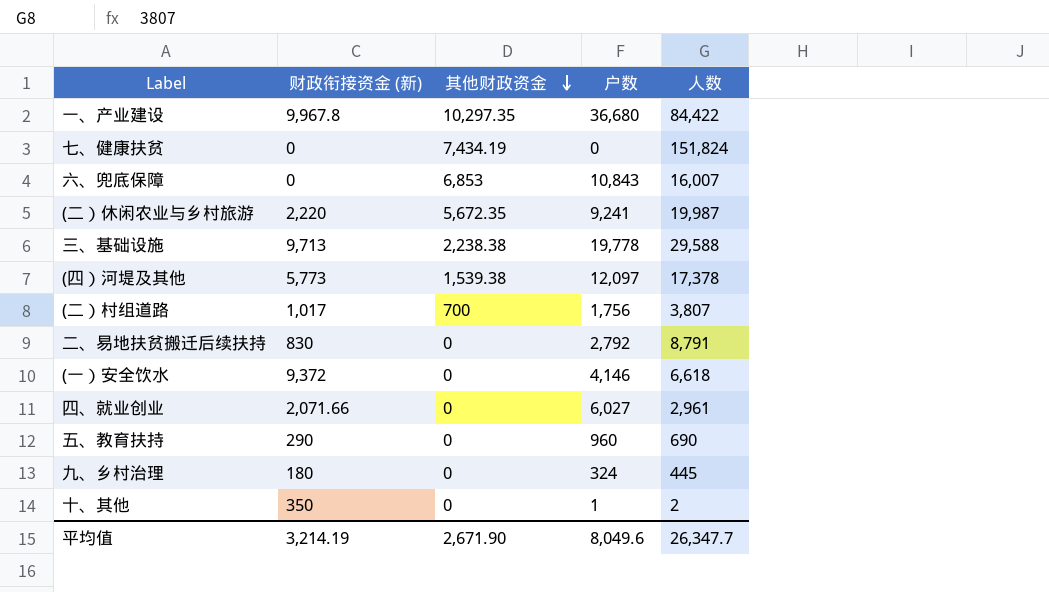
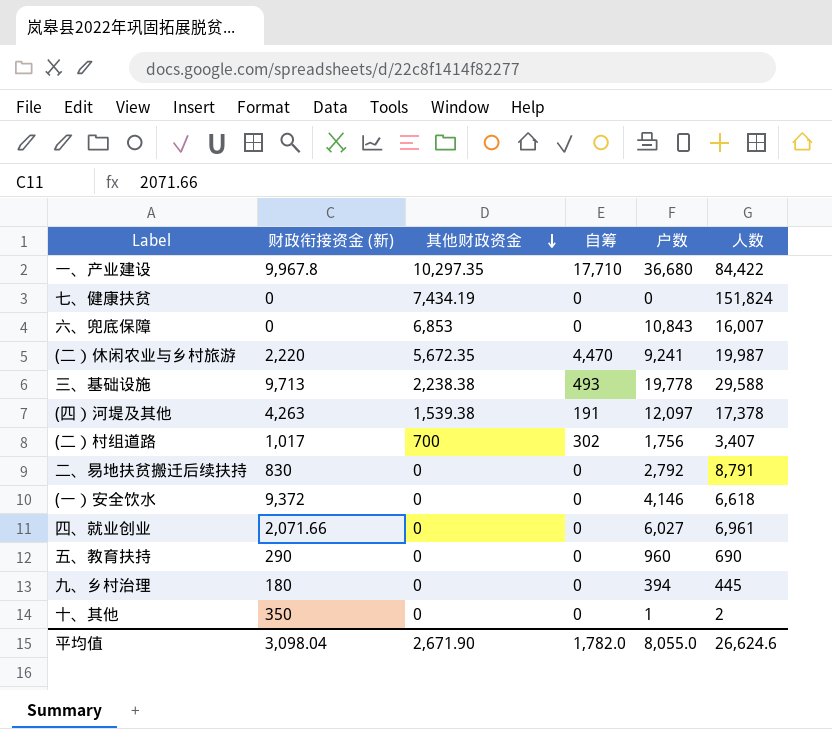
column 自筹 | position: none -> 4
(四）河堤及其他 | 财政衔接资金 (新): 5,773 -> 4,263
(二）村组道路 | 人数: 3,807 -> 3,407
四、就业创业 | 人数: 2,961 -> 6,961
九、乡村治理 | 户数: 324 -> 394
平均值 | 财政衔接资金 (新): 3,214.19 -> 3,098.04
平均值 | 户数: 8,049.6 -> 8,055.0
平均值 | 人数: 26,347.7 -> 26,624.6

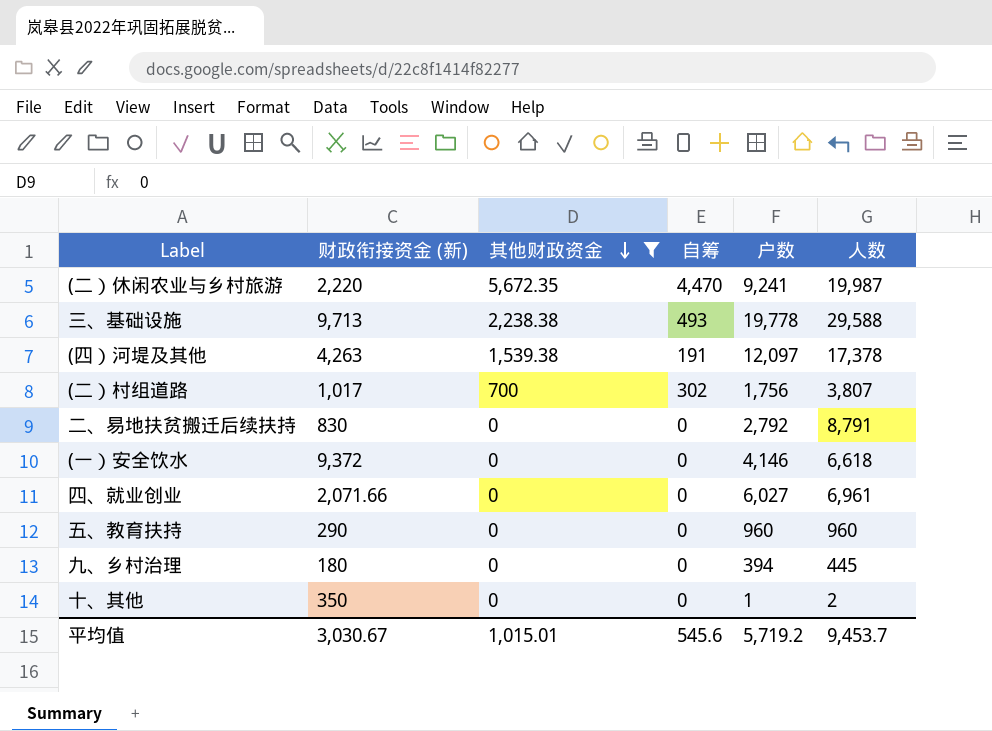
filter: none -> 其他财政资金 <= 5,672.35
(二）村组道路 | 人数: 3,407 -> 3,807
五、教育扶持 | 人数: 690 -> 960
平均值 | 财政衔接资金 (新): 3,098.04 -> 3,030.67
平均值 | 其他财政资金: 2,671.90 -> 1,015.01
平均值 | 自筹: 1,782.0 -> 545.6
平均值 | 户数: 8,055.0 -> 5,719.2
平均值 | 人数: 26,624.6 -> 9,453.7

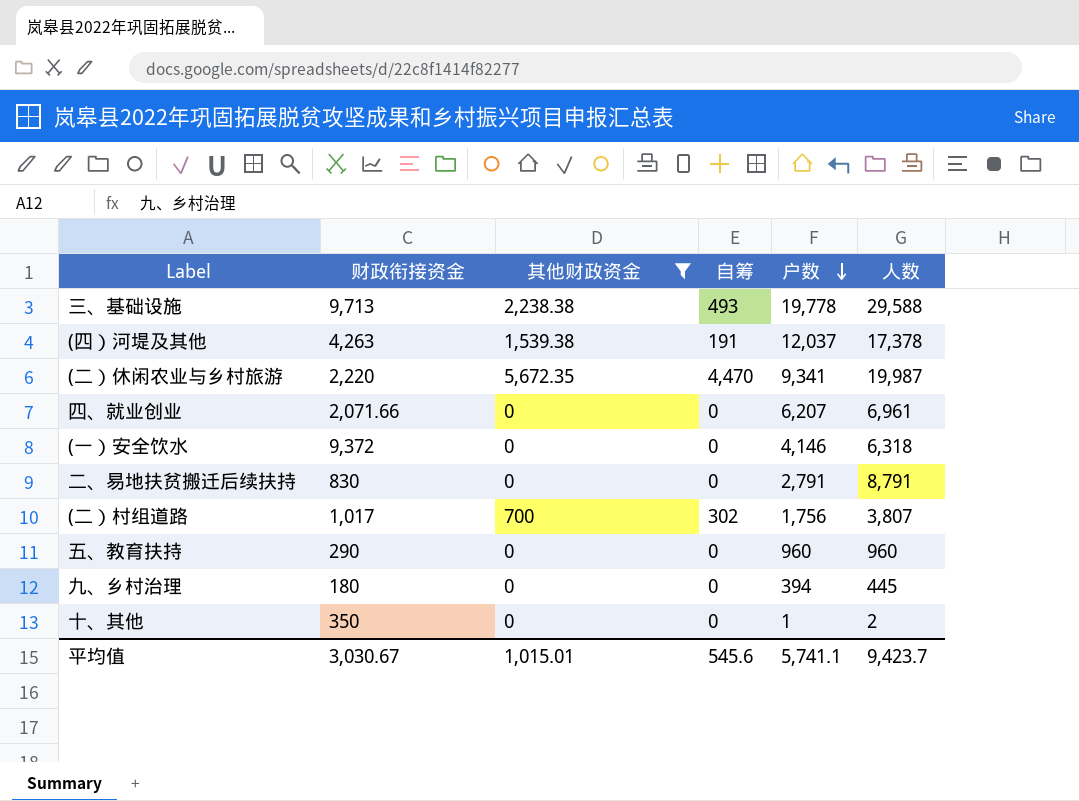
row order: 其他财政资金 descending -> 户数 descending
column name: 财政衔接资金 (新) -> 财政衔接资金
(四）河堤及其他 | 户数: 12,097 -> 12,037
(二）休闲农业与乡村旅游 | 户数: 9,241 -> 9,341
四、就业创业 | 户数: 6,027 -> 6,207
(一）安全饮水 | 人数: 6,618 -> 6,318
二、易地扶贫搬迁后续扶持 | 户数: 2,792 -> 2,791
平均值 | 户数: 5,719.2 -> 5,741.1
平均值 | 人数: 9,453.7 -> 9,423.7

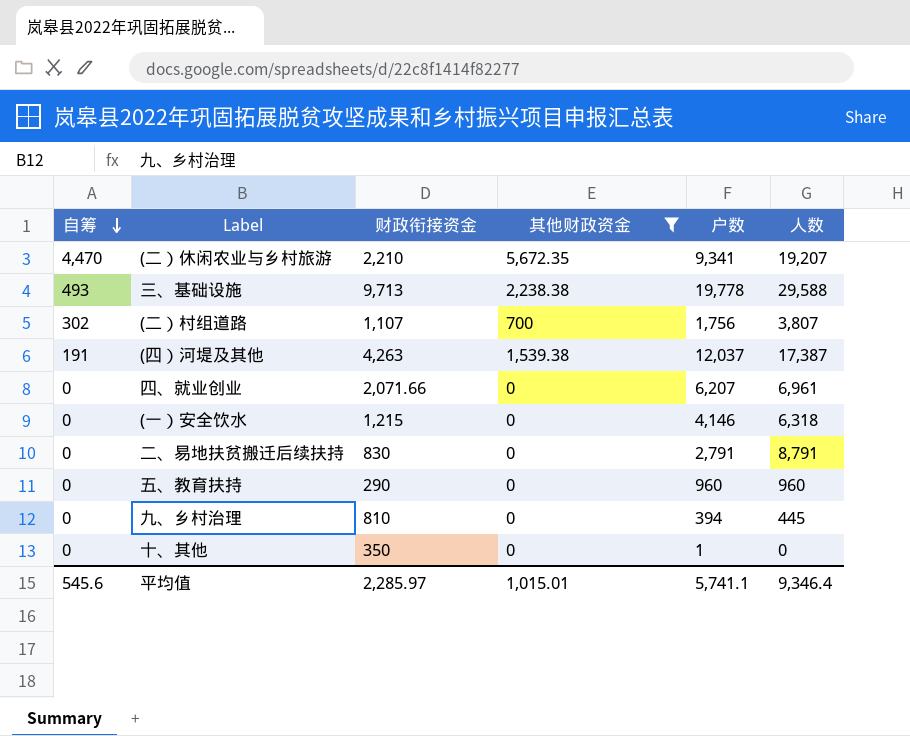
row order: 户数 descending -> 自筹 descending
column 自筹 | position: 4 -> 1
(二）休闲农业与乡村旅游 | 财政衔接资金: 2,220 -> 2,210
(二）休闲农业与乡村旅游 | 人数: 19,987 -> 19,207
(二）村组道路 | 财政衔接资金: 1,017 -> 1,107
(四）河堤及其他 | 人数: 17,378 -> 17,387
(一）安全饮水 | 财政衔接资金: 9,372 -> 1,215
九、乡村治理 | 财政衔接资金: 180 -> 810
十、其他 | 人数: 2 -> 0
平均值 | 财政衔接资金: 3,030.67 -> 2,285.97
平均值 | 人数: 9,423.7 -> 9,346.4

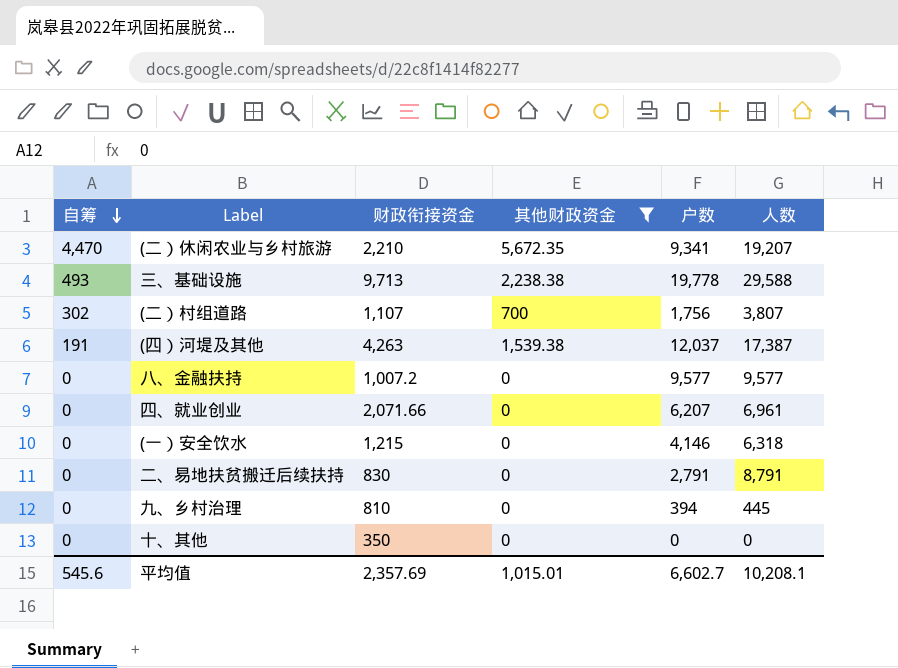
row 五、教育扶持: 0 | 290 | 0 | 960 | 960 -> none
row 八、金融扶持: none -> 0 | 1,007.2 | 0 | 9,577 | 9,577
十、其他 | 户数: 1 -> 0
平均值 | 财政衔接资金: 2,285.97 -> 2,357.69
平均值 | 户数: 5,741.1 -> 6,602.7
平均值 | 人数: 9,346.4 -> 10,208.1

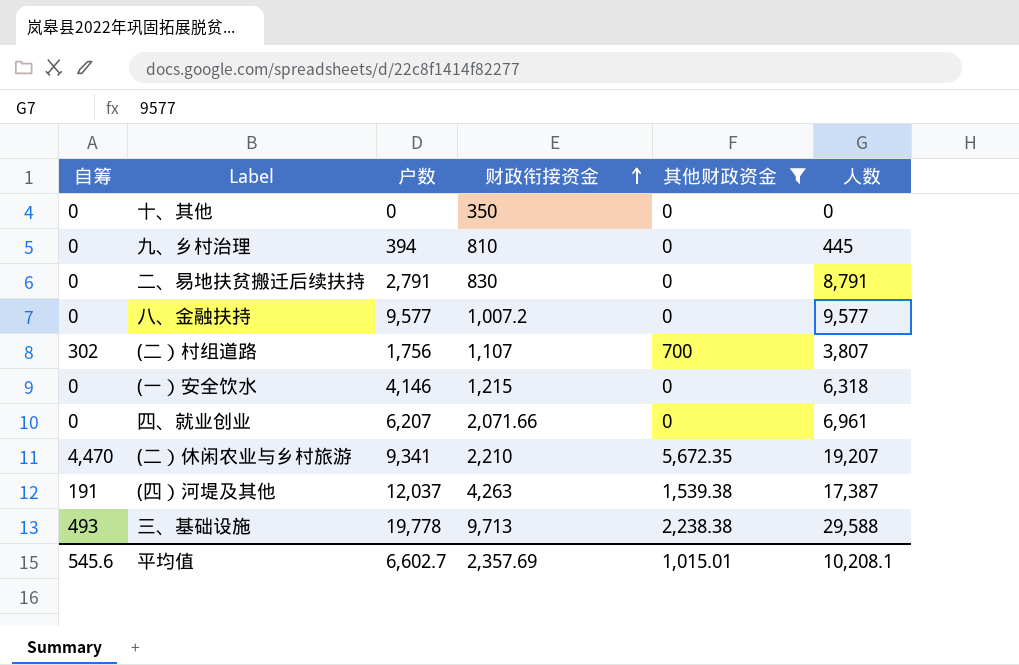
row order: 自筹 descending -> 财政衔接资金 ascending
column 户数 | position: 5 -> 3

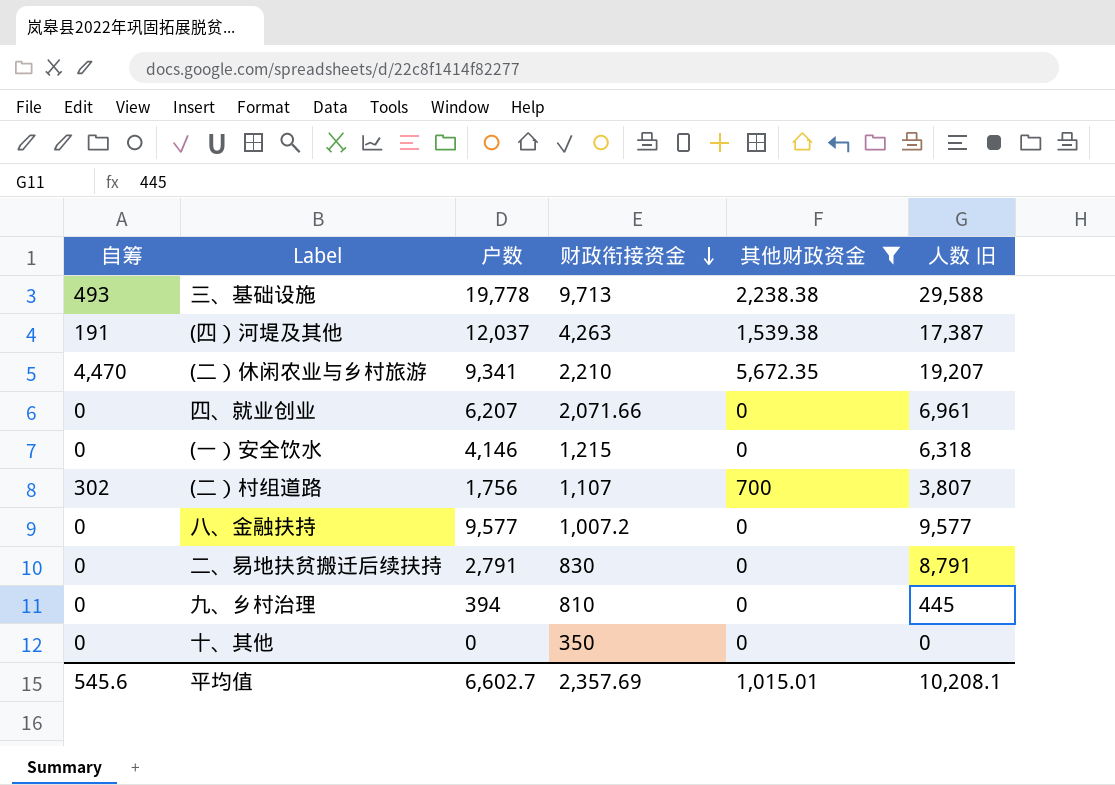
row order: 财政衔接资金 ascending -> 财政衔接资金 descending
column name: 人数 -> 人数 旧

